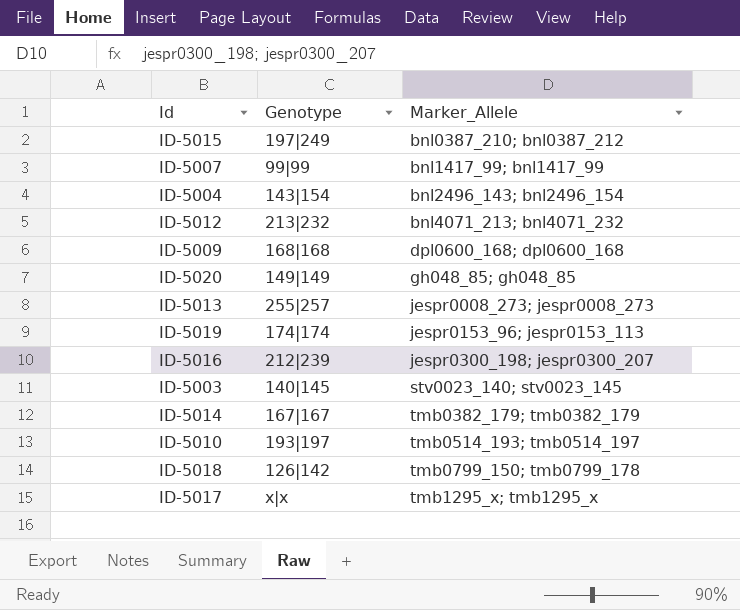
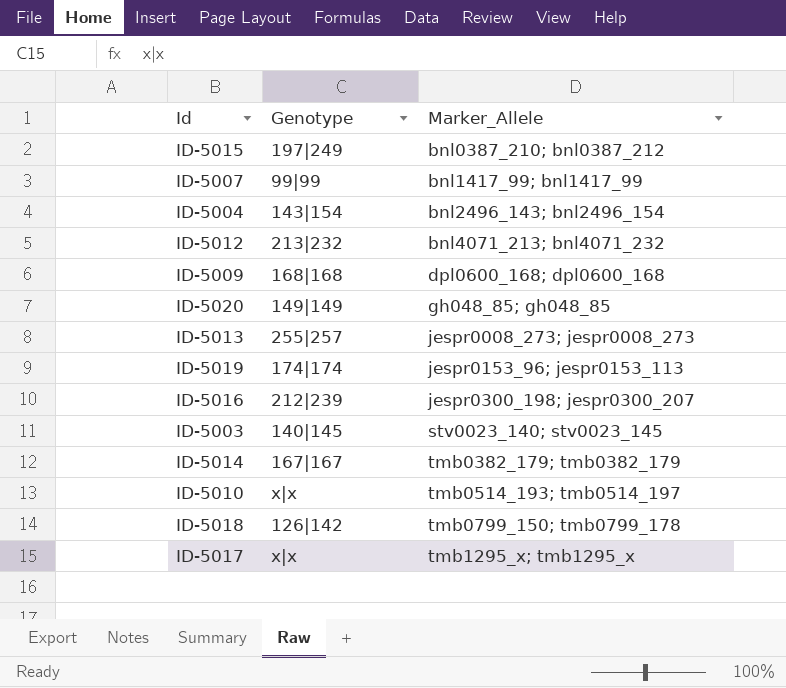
ID-5010 | Genotype: 193|197 -> x|x

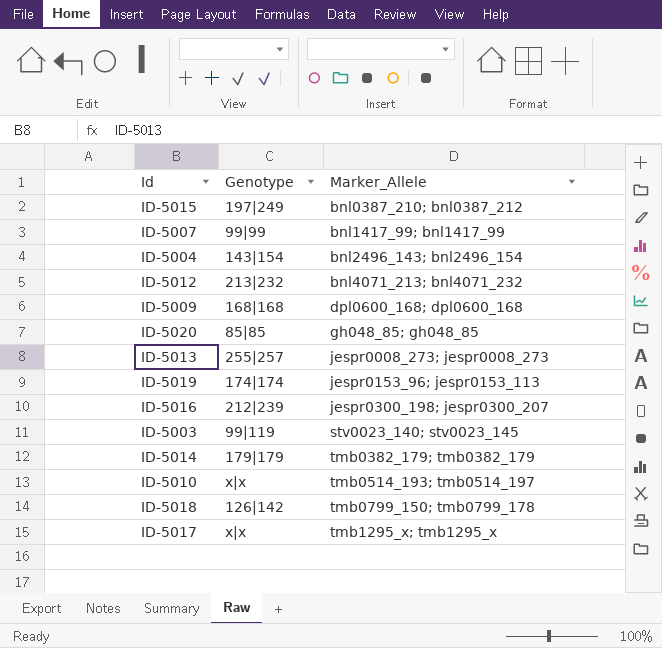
ID-5020 | Genotype: 149|149 -> 85|85
ID-5003 | Genotype: 140|145 -> 99|119
ID-5014 | Genotype: 167|167 -> 179|179

